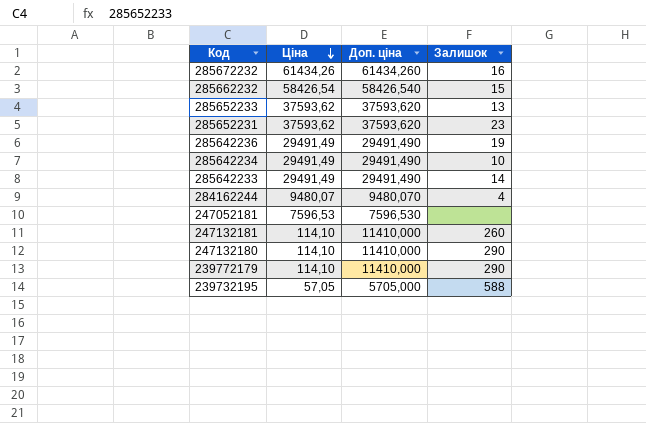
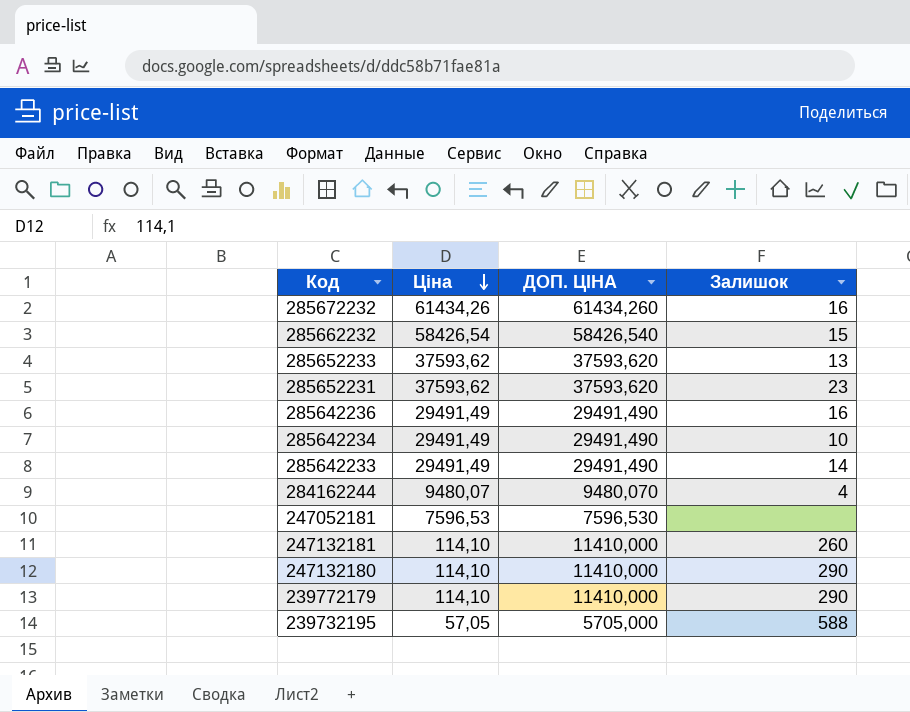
column name: Доп. ціна -> ДОП. ЦІНА
285642236 | Залишок: 19 -> 16

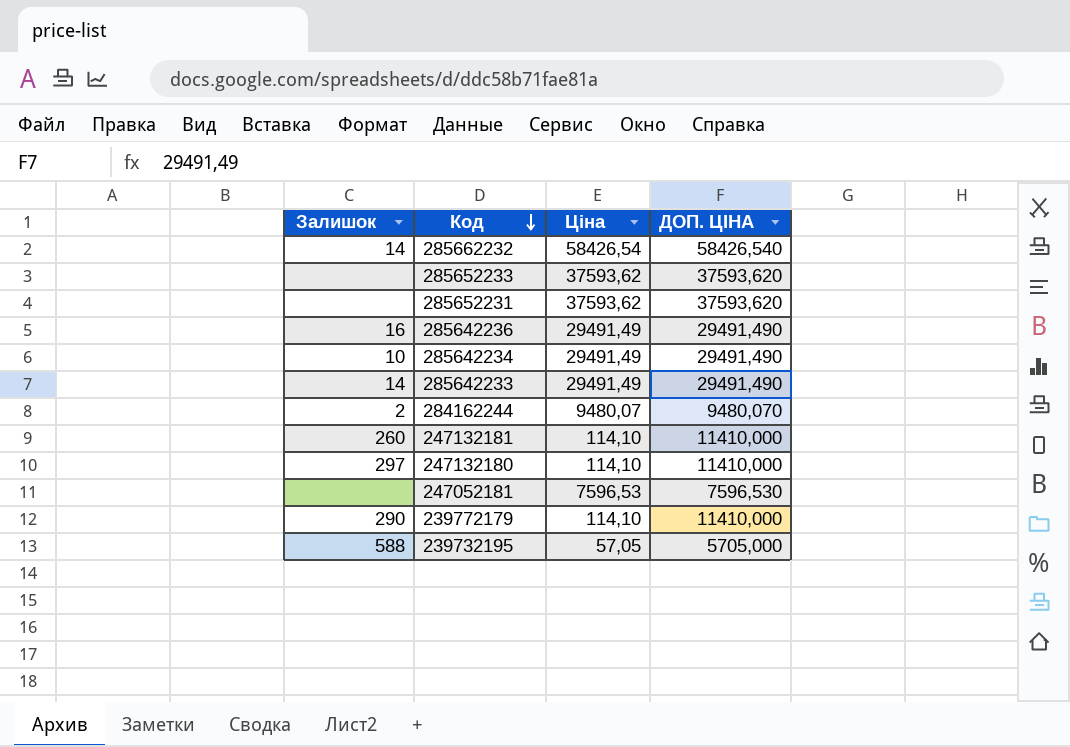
row order: Ціна descending -> Код descending
column Залишок | position: 4 -> 1
row 285672232: 61434,26 | 61434,260 | 16 -> none
285662232 | Залишок: 15 -> 14
285652233 | Залишок: 13 -> none
285652231 | Залишок: 23 -> none
284162244 | Залишок: 4 -> 2
247132180 | Залишок: 290 -> 297

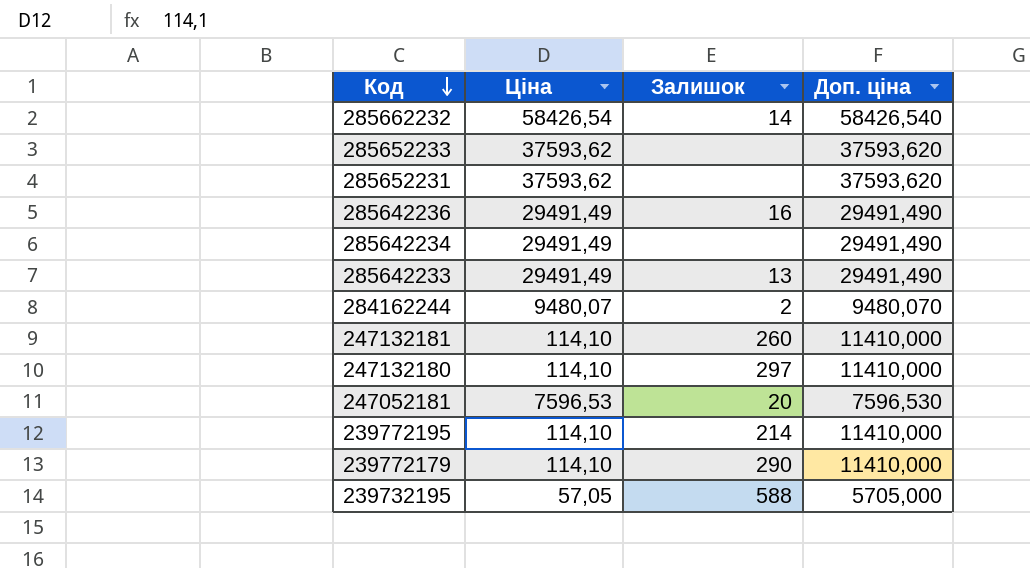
column Залишок | position: 1 -> 3
column name: ДОП. ЦІНА -> Доп. ціна
285642234 | Залишок: 10 -> none
285642233 | Залишок: 14 -> 13
247052181 | Залишок: none -> 20
row 239772195: none -> 114,10 | 214 | 11410,000

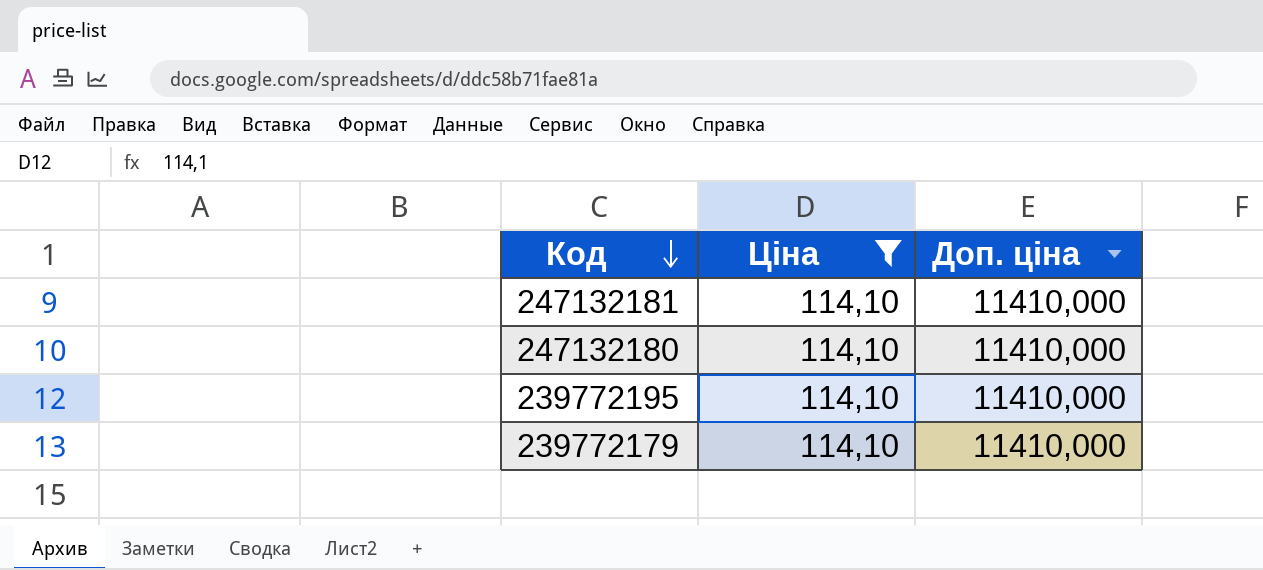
filter: none -> Ціна = 114,10
column Залишок | position: 3 -> none

